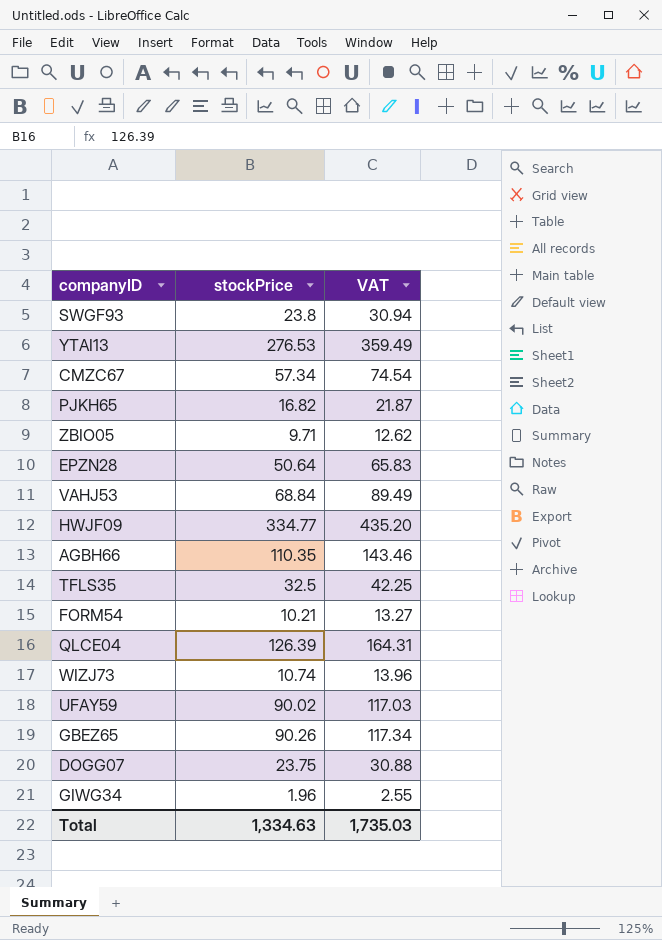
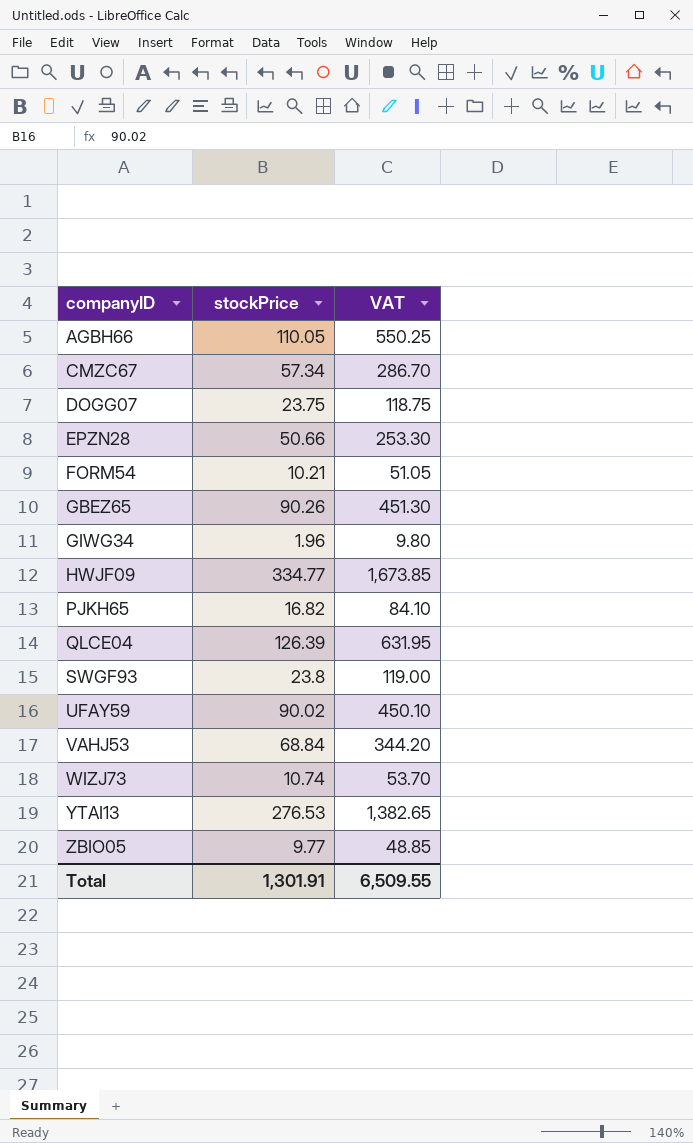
row order: none -> companyID ascending
column VAT | formula: [stockPrice] * 1.3 -> [stockPrice] * 5
row TFLS35: 32.5 | 42.25 -> none
AGBH66 | stockPrice: 110.35 -> 110.05
EPZN28 | stockPrice: 50.64 -> 50.66
ZBIO05 | stockPrice: 9.71 -> 9.77
Total | stockPrice: 1,334.63 -> 1,301.91
Total | VAT: 1,735.03 -> 6,509.55

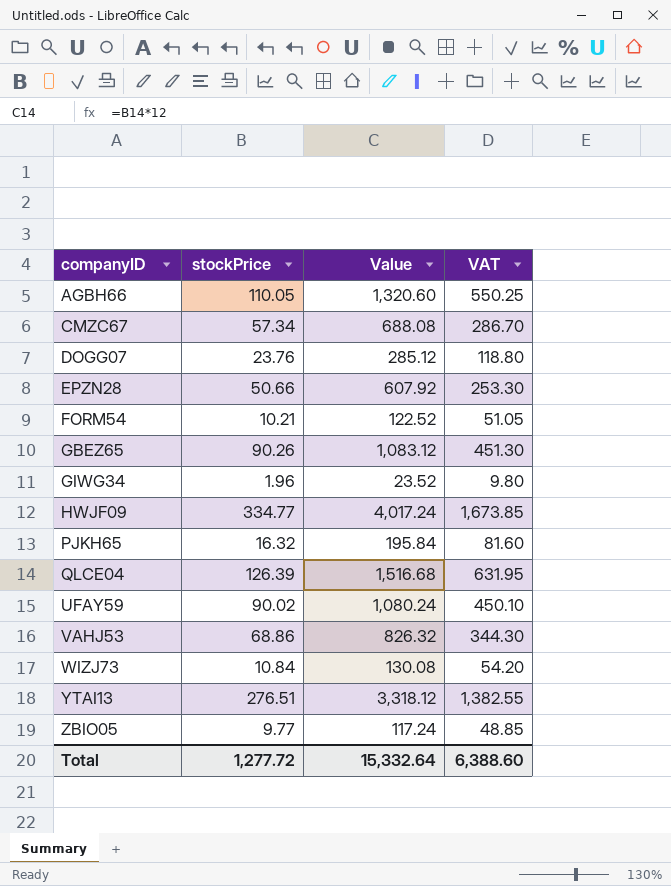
column Value | formula: none -> [stockPrice] * 12
row SWGF93: 23.8 | 119.00 -> none
DOGG07 | stockPrice: 23.75 -> 23.76
DOGG07 | VAT: 118.75 -> 118.80
PJKH65 | stockPrice: 16.82 -> 16.32
PJKH65 | VAT: 84.10 -> 81.60
VAHJ53 | stockPrice: 68.84 -> 68.86
VAHJ53 | VAT: 344.20 -> 344.30
WIZJ73 | stockPrice: 10.74 -> 10.84
WIZJ73 | VAT: 53.70 -> 54.20
YTAI13 | stockPrice: 276.53 -> 276.51
YTAI13 | VAT: 1,382.65 -> 1,382.55
Total | stockPrice: 1,301.91 -> 1,277.72
Total | VAT: 6,509.55 -> 6,388.60

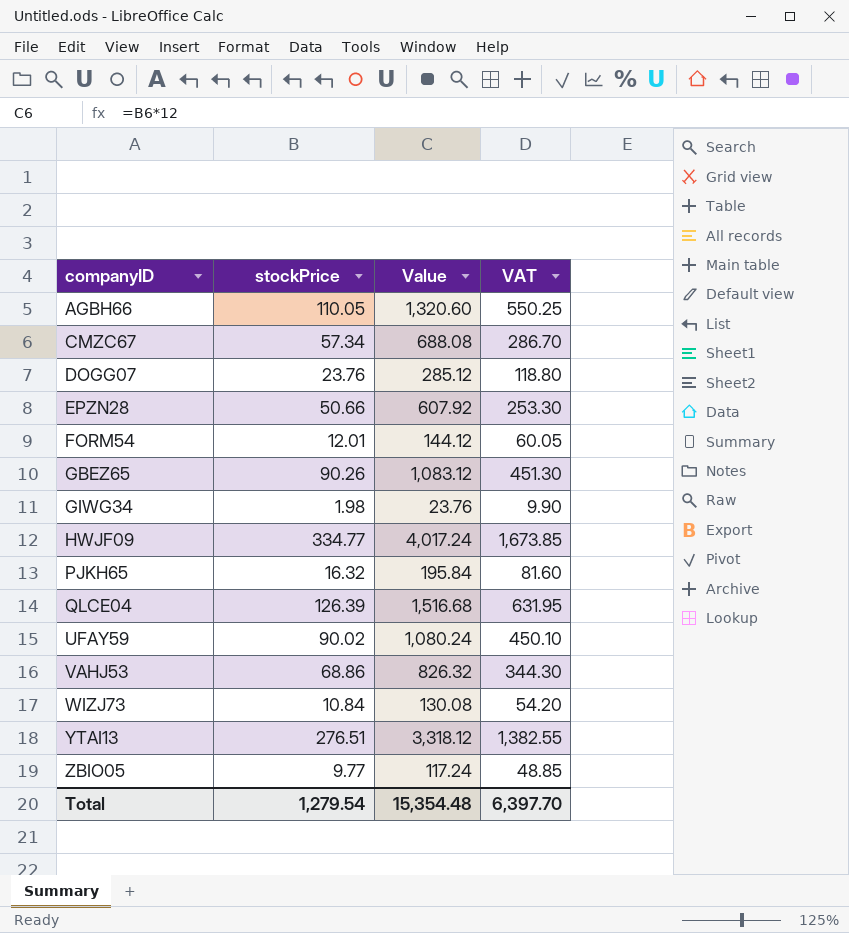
FORM54 | stockPrice: 10.21 -> 12.01
FORM54 | Value: 122.52 -> 144.12
FORM54 | VAT: 51.05 -> 60.05
GIWG34 | stockPrice: 1.96 -> 1.98
GIWG34 | Value: 23.52 -> 23.76
GIWG34 | VAT: 9.80 -> 9.90
Total | stockPrice: 1,277.72 -> 1,279.54
Total | Value: 15,332.64 -> 15,354.48
Total | VAT: 6,388.60 -> 6,397.70

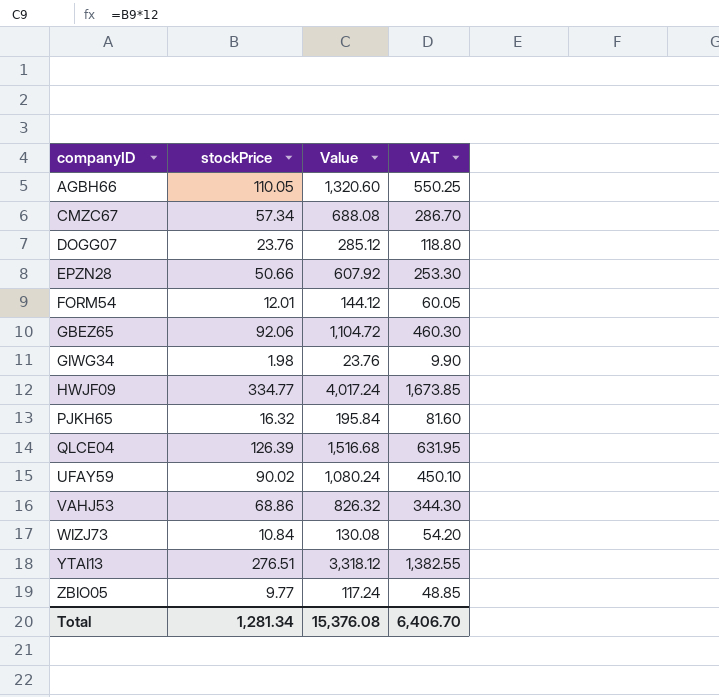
GBEZ65 | stockPrice: 90.26 -> 92.06
GBEZ65 | Value: 1,083.12 -> 1,104.72
GBEZ65 | VAT: 451.30 -> 460.30
Total | stockPrice: 1,279.54 -> 1,281.34
Total | Value: 15,354.48 -> 15,376.08
Total | VAT: 6,397.70 -> 6,406.70

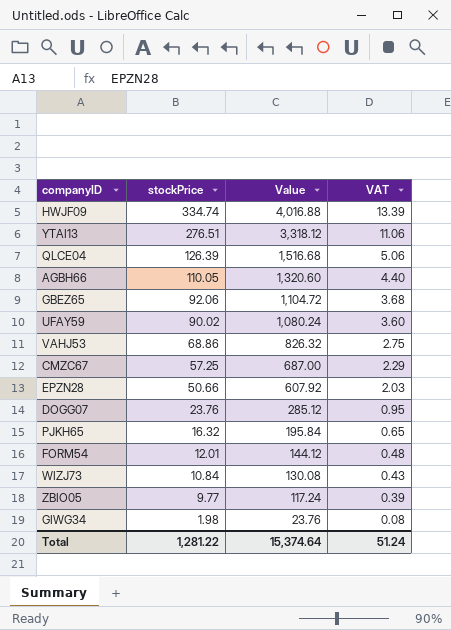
row order: companyID ascending -> stockPrice descending
column VAT | formula: [stockPrice] * 5 -> [stockPrice] * 0.04
HWJF09 | stockPrice: 334.77 -> 334.74
HWJF09 | Value: 4,017.24 -> 4,016.88
CMZC67 | stockPrice: 57.34 -> 57.25
CMZC67 | Value: 688.08 -> 687.00
Total | stockPrice: 1,281.34 -> 1,281.22
Total | Value: 15,376.08 -> 15,374.64
Total | VAT: 6,406.70 -> 51.24

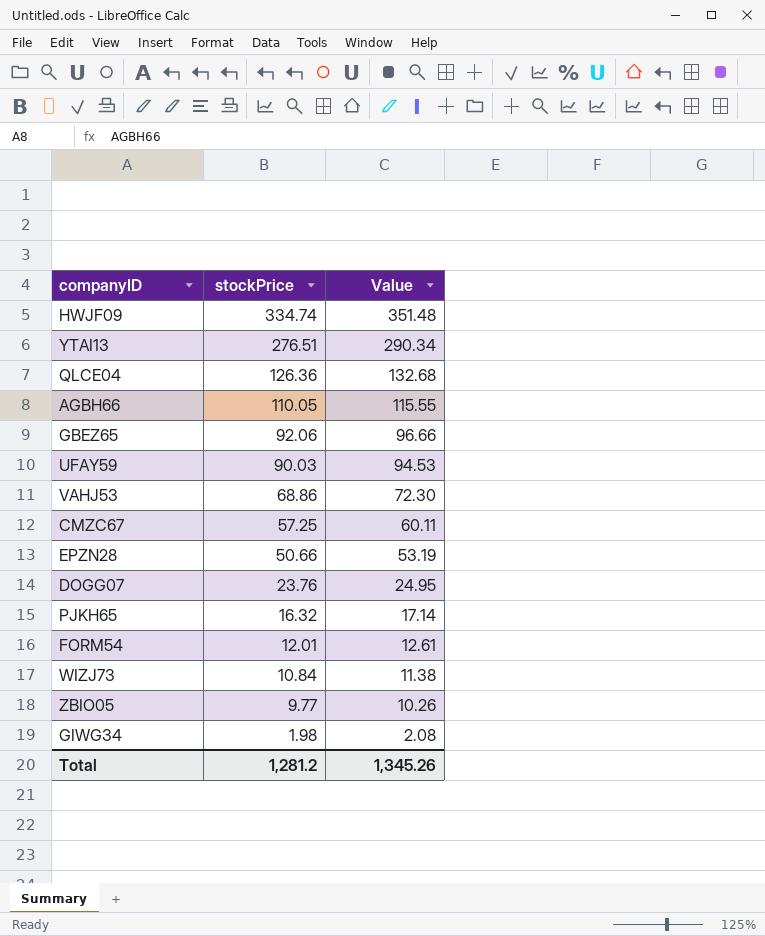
column VAT | formula: [stockPrice] * 0.04 -> none
column Value | formula: [stockPrice] * 12 -> [stockPrice] * 1.05
QLCE04 | stockPrice: 126.39 -> 126.36
UFAY59 | stockPrice: 90.02 -> 90.03
Total | stockPrice: 1,281.22 -> 1,281.2
Total | Value: 15,374.64 -> 1,345.26

